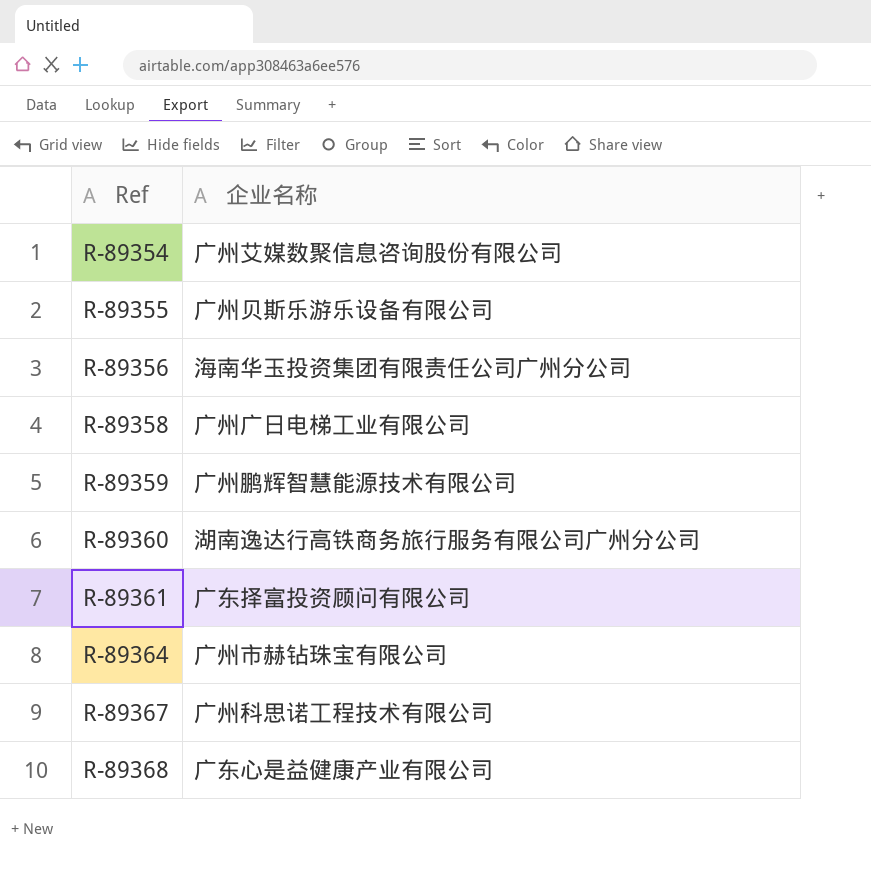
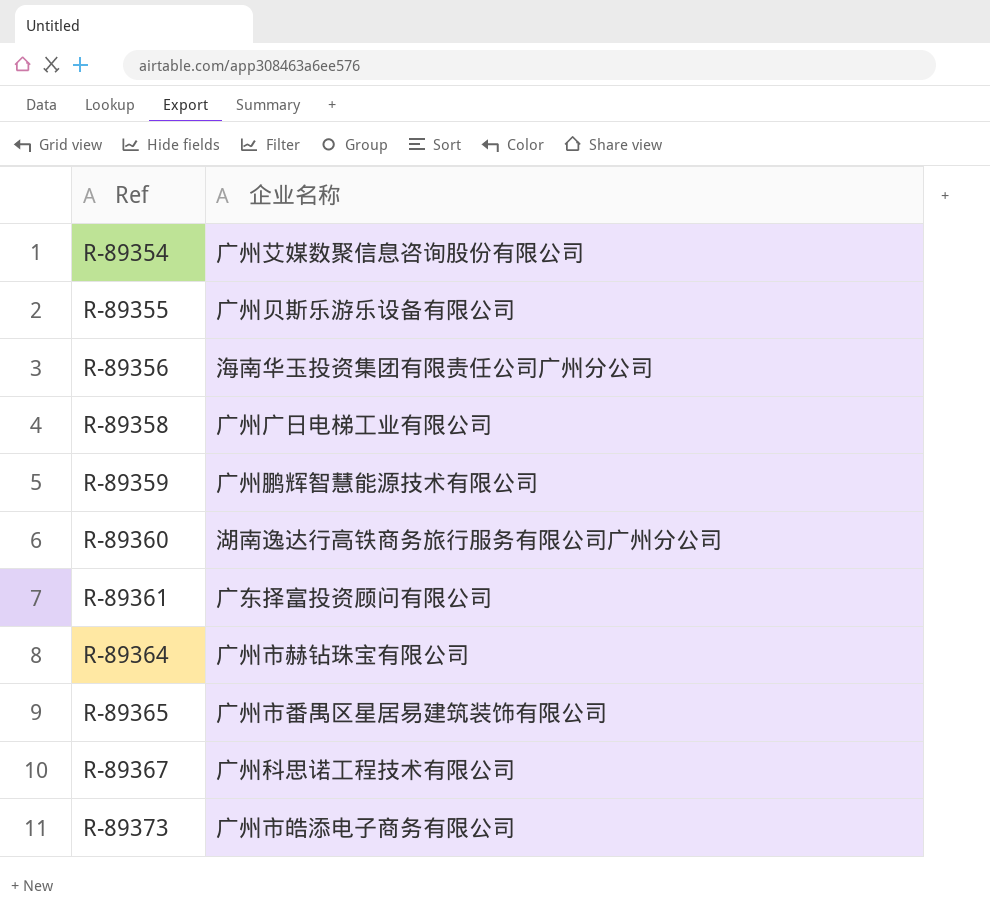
row R-89368: 广东心是益健康产业有限公司 -> none
row R-89365: none -> 广州市番禺区星居易建筑装饰有限公司
row R-89373: none -> 广州市皓添电子商务有限公司

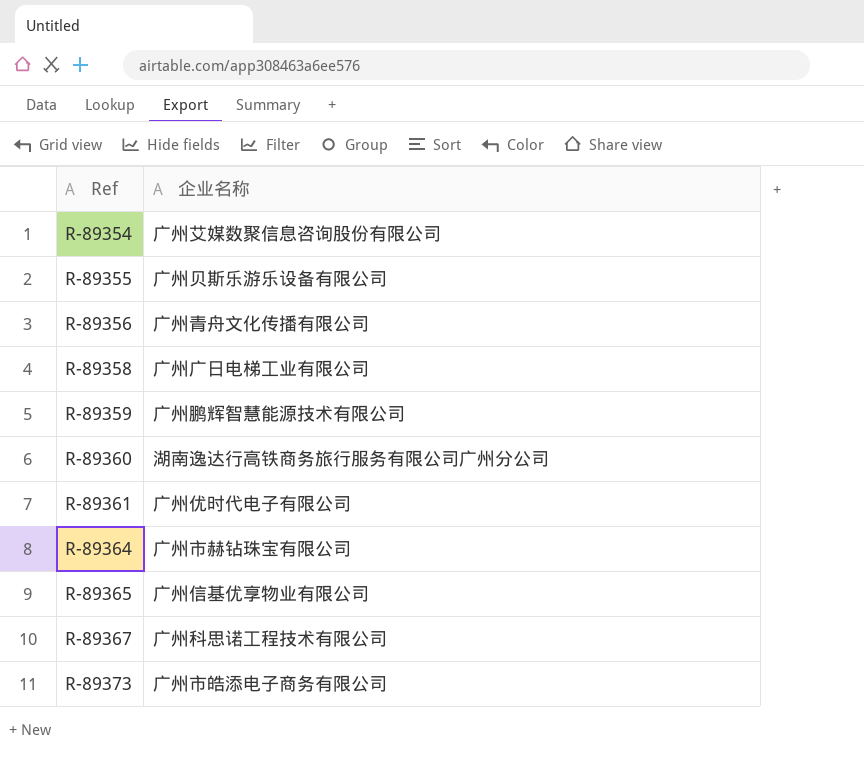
R-89356 | 企业名称: 海南华玉投资集团有限责任公司广州分公司 -> 广州青舟文化传播有限公司
R-89361 | 企业名称: 广东择富投资顾问有限公司 -> 广州优时代电子有限公司
R-89365 | 企业名称: 广州市番禺区星居易建筑装饰有限公司 -> 广州信基优享物业有限公司

